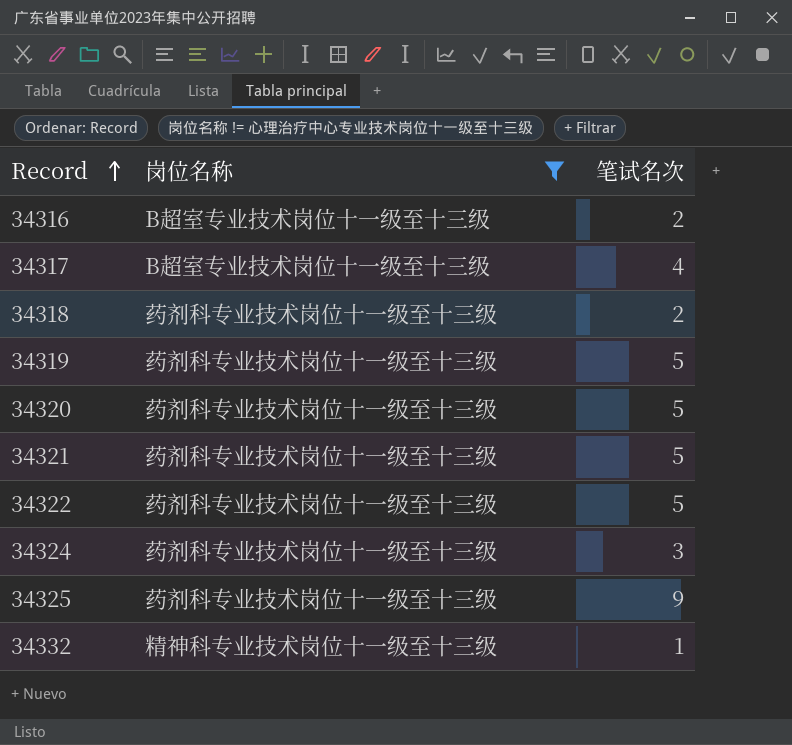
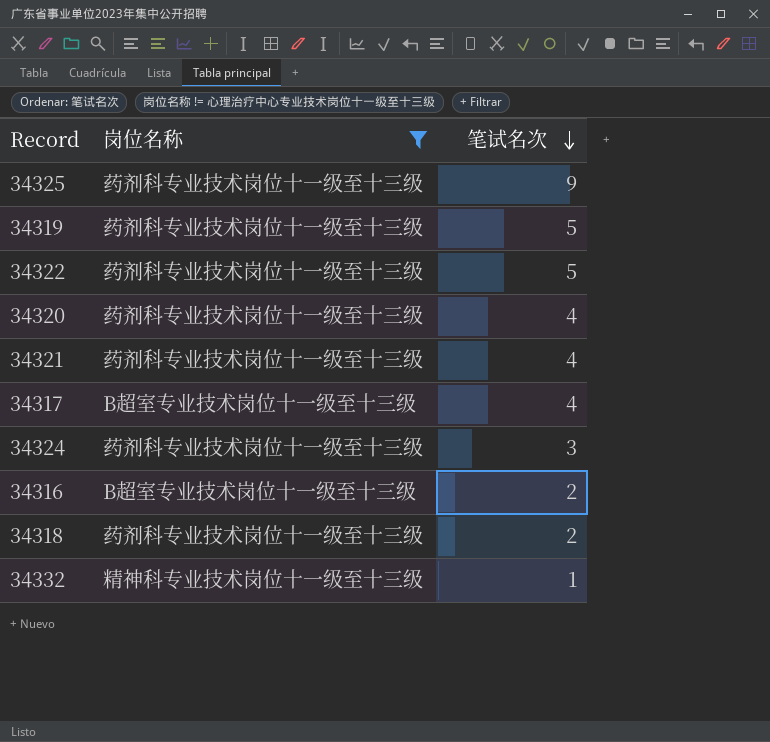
row order: Record ascending -> 笔试名次 descending
34320 | 笔试名次: 5 -> 4
34321 | 笔试名次: 5 -> 4

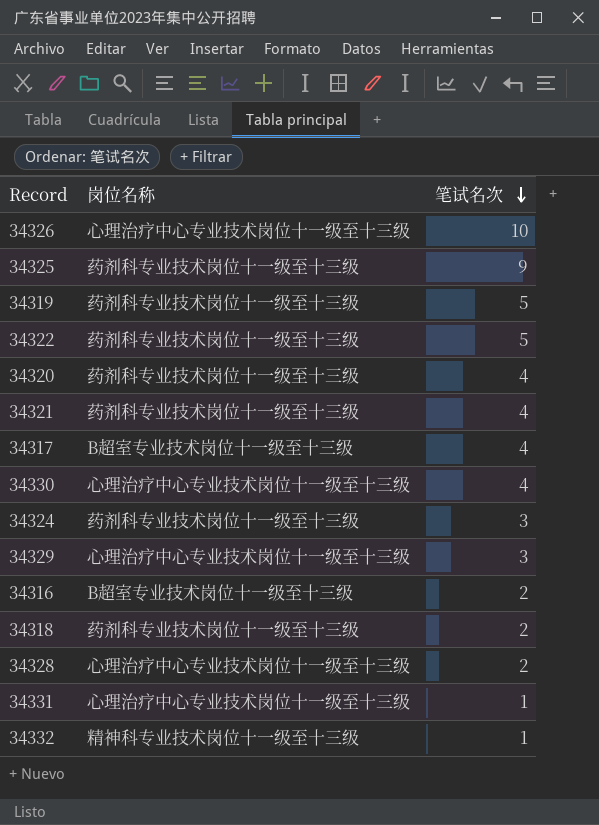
filter: 岗位名称 != 心理治疗中心专业技术岗位十一级至十三级 -> none

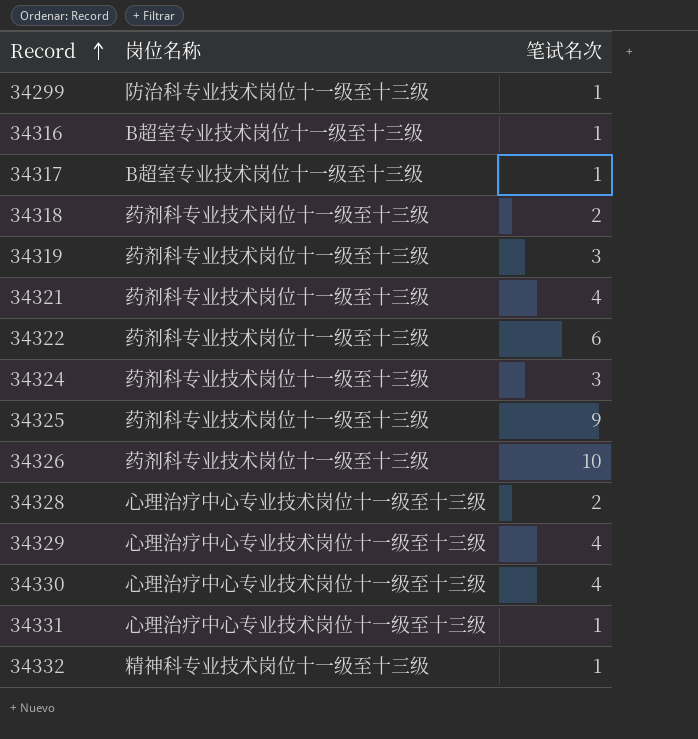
row order: 笔试名次 descending -> Record ascending
row 34320: 药剂科专业技术岗位十一级至十三级 | 4 -> none
row 34299: none -> 防治科专业技术岗位十一级至十三级 | 1
34316 | 笔试名次: 2 -> 1
34317 | 笔试名次: 4 -> 1
34319 | 笔试名次: 5 -> 3
34322 | 笔试名次: 5 -> 6
34326 | 岗位名称: 心理治疗中心专业技术岗位十一级至十三级 -> 药剂科专业技术岗位十一级至十三级
34329 | 笔试名次: 3 -> 4

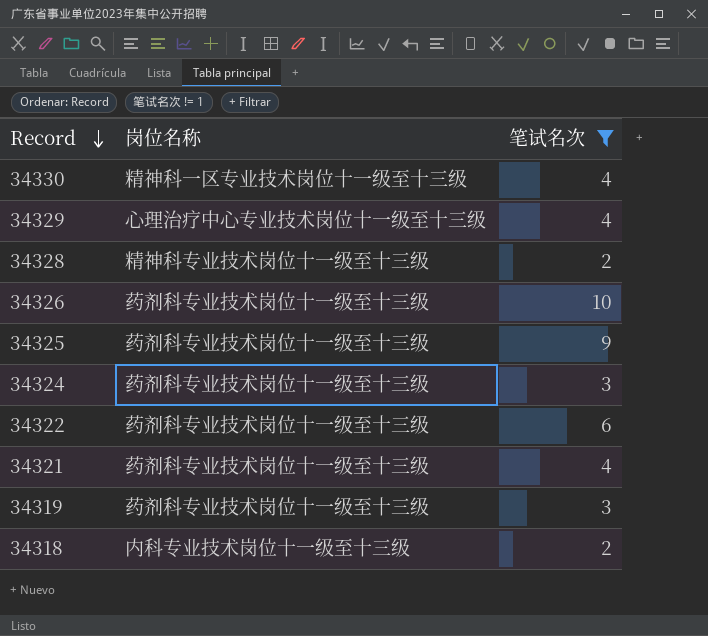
filter: none -> 笔试名次 != 1
row order: Record ascending -> Record descending
34330 | 岗位名称: 心理治疗中心专业技术岗位十一级至十三级 -> 精神科一区专业技术岗位十一级至十三级
34328 | 岗位名称: 心理治疗中心专业技术岗位十一级至十三级 -> 精神科专业技术岗位十一级至十三级
34318 | 岗位名称: 药剂科专业技术岗位十一级至十三级 -> 内科专业技术岗位十一级至十三级

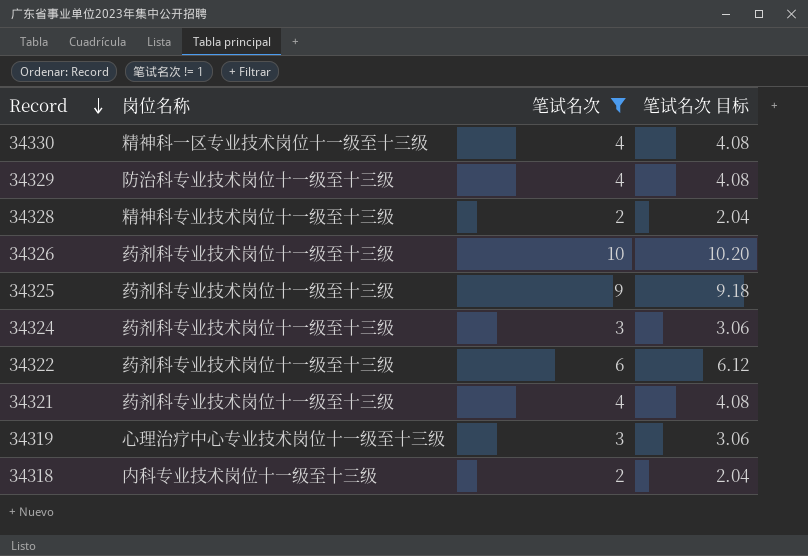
column 笔试名次 目标 | formula: none -> [笔试名次] * 1.02
34329 | 岗位名称: 心理治疗中心专业技术岗位十一级至十三级 -> 防治科专业技术岗位十一级至十三级
34319 | 岗位名称: 药剂科专业技术岗位十一级至十三级 -> 心理治疗中心专业技术岗位十一级至十三级

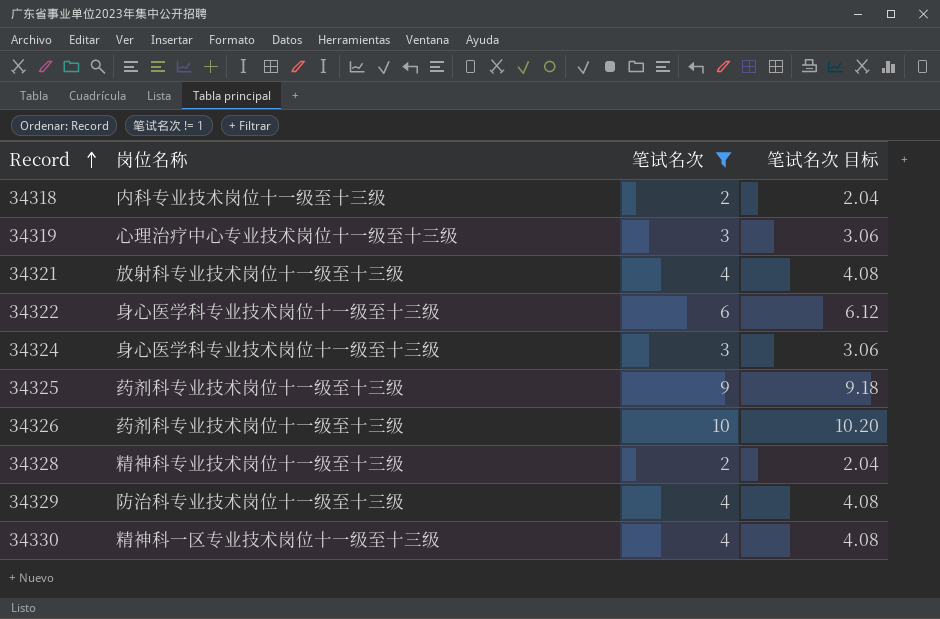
row order: Record descending -> Record ascending
34321 | 岗位名称: 药剂科专业技术岗位十一级至十三级 -> 放射科专业技术岗位十一级至十三级
34322 | 岗位名称: 药剂科专业技术岗位十一级至十三级 -> 身心医学科专业技术岗位十一级至十三级
34324 | 岗位名称: 药剂科专业技术岗位十一级至十三级 -> 身心医学科专业技术岗位十一级至十三级

